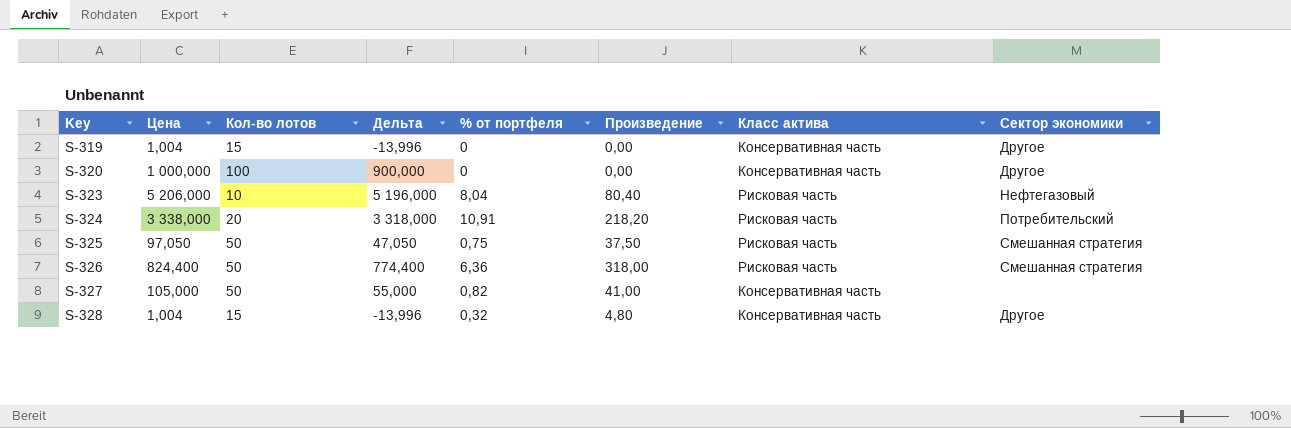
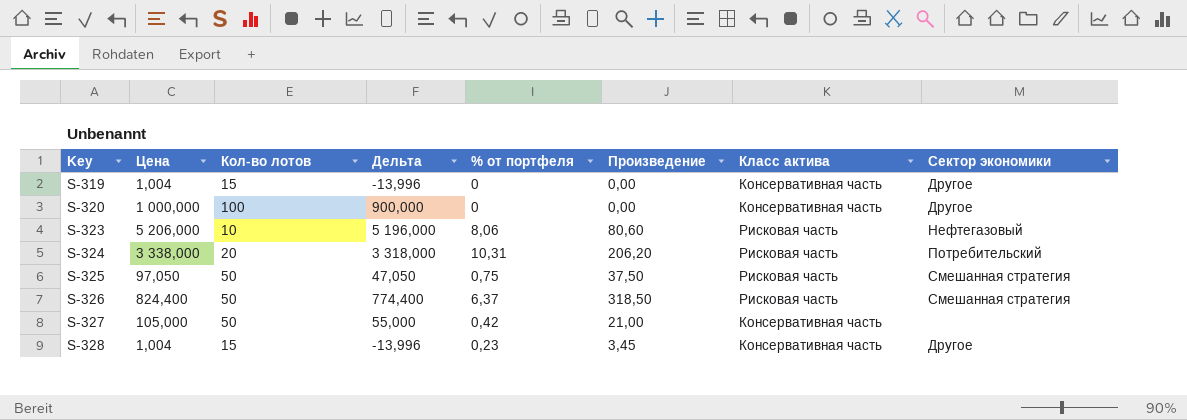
S-323 | % от портфеля: 8,04 -> 8,06
S-323 | Произведение: 80,40 -> 80,60
S-324 | % от портфеля: 10,91 -> 10,31
S-324 | Произведение: 218,20 -> 206,20
S-326 | % от портфеля: 6,36 -> 6,37
S-326 | Произведение: 318,00 -> 318,50
S-327 | % от портфеля: 0,82 -> 0,42
S-327 | Произведение: 41,00 -> 21,00
S-328 | % от портфеля: 0,32 -> 0,23
S-328 | Произведение: 4,80 -> 3,45

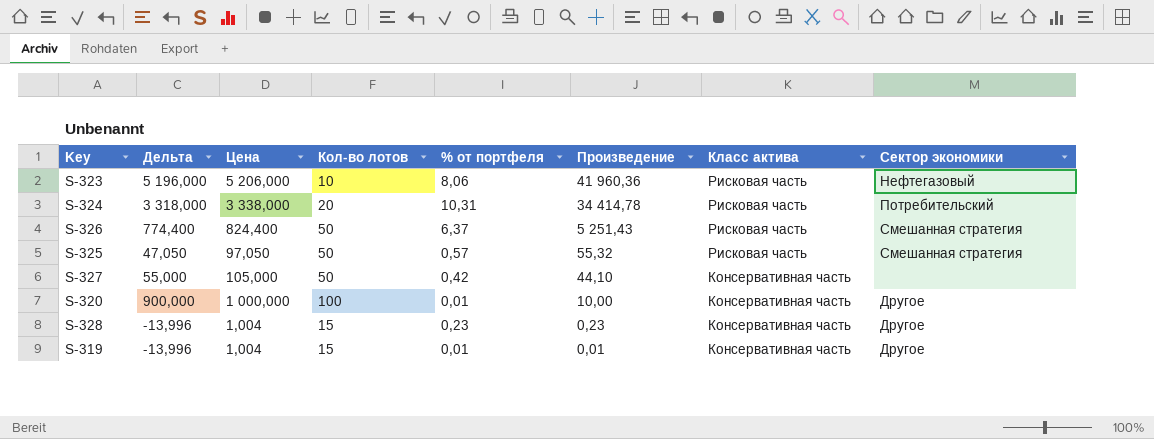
row order: Key ascending -> Произведение descending
column Дельта | position: 4 -> 2
column Произведение | formula: [Кол-во лотов] * [% от портфеля] -> [Цена] * [% от портфеля]
S-325 | % от портфеля: 0,75 -> 0,57
S-320 | % от портфеля: 0 -> 0,01
S-319 | % от портфеля: 0 -> 0,01

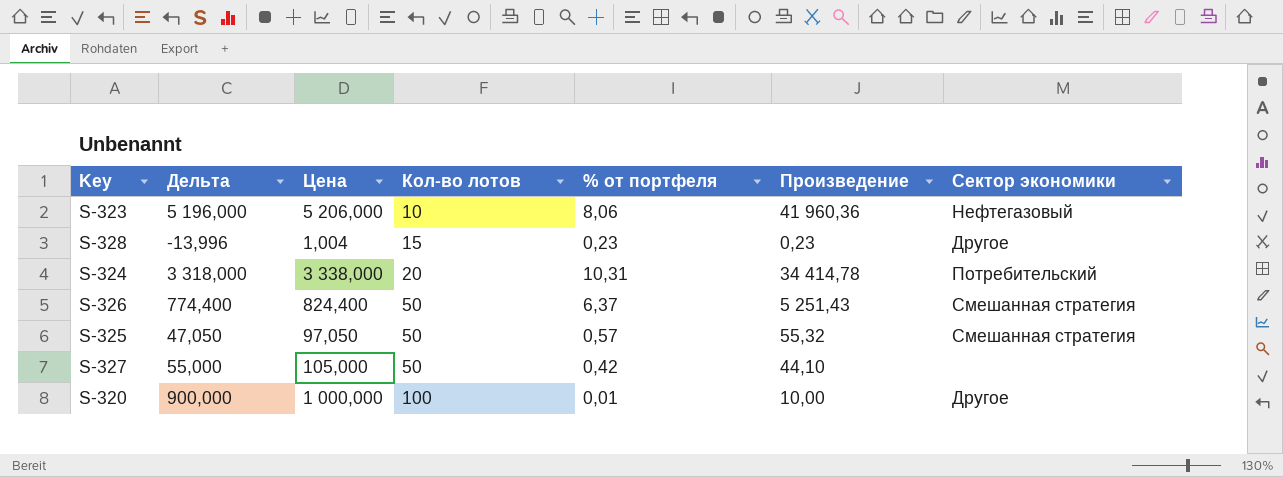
row order: Произведение descending -> Кол-во лотов ascending
column Класс актива | position: 7 -> none
row S-319: -13,996 | 1,004 | 15 | 0,01 | 0,01 | Консервативная часть | Другое -> none

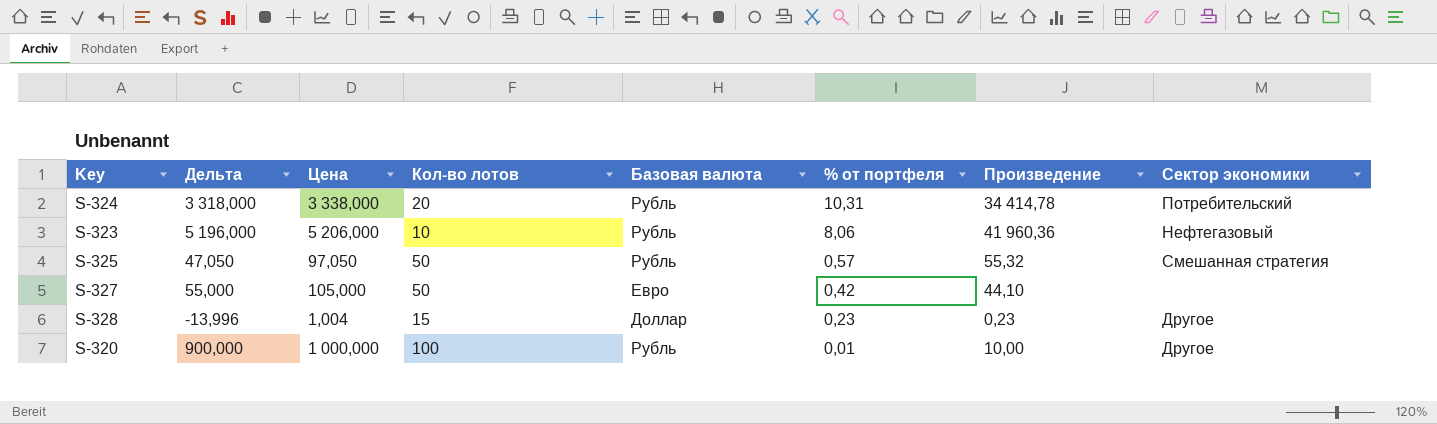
row order: Кол-во лотов ascending -> % от портфеля descending
column Базовая валюта | position: none -> 5
row S-326: 774,400 | 824,400 | 50 | 6,37 | 5 251,43 | Смешанная стратегия -> none

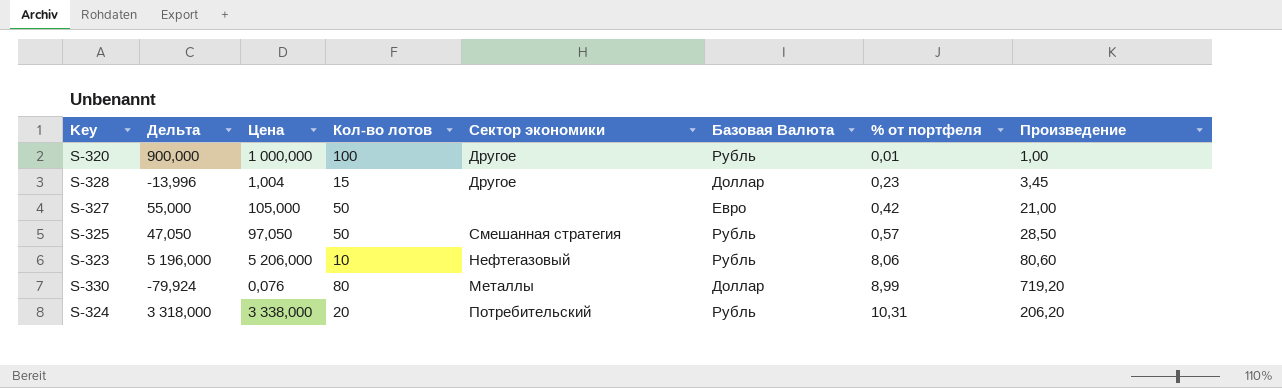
row order: % от портфеля descending -> % от портфеля ascending
column Сектор экономики | position: 8 -> 5
column name: Базовая валюта -> Базовая Валюта
column Произведение | formula: [Цена] * [% от портфеля] -> [Кол-во лотов] * [% от портфеля]
row S-330: none -> -79,924 | 0,076 | 80 | Металлы | Доллар | 8,99 | 719,20

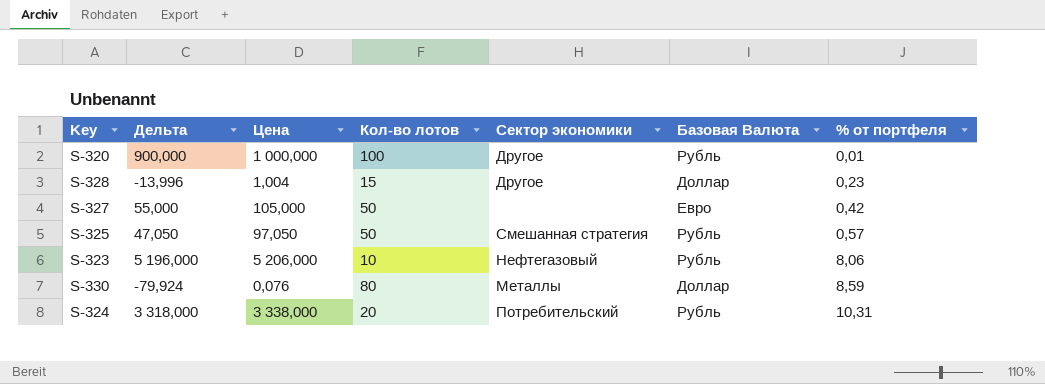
column Произведение | formula: [Кол-во лотов] * [% от портфеля] -> none
S-330 | % от портфеля: 8,99 -> 8,59

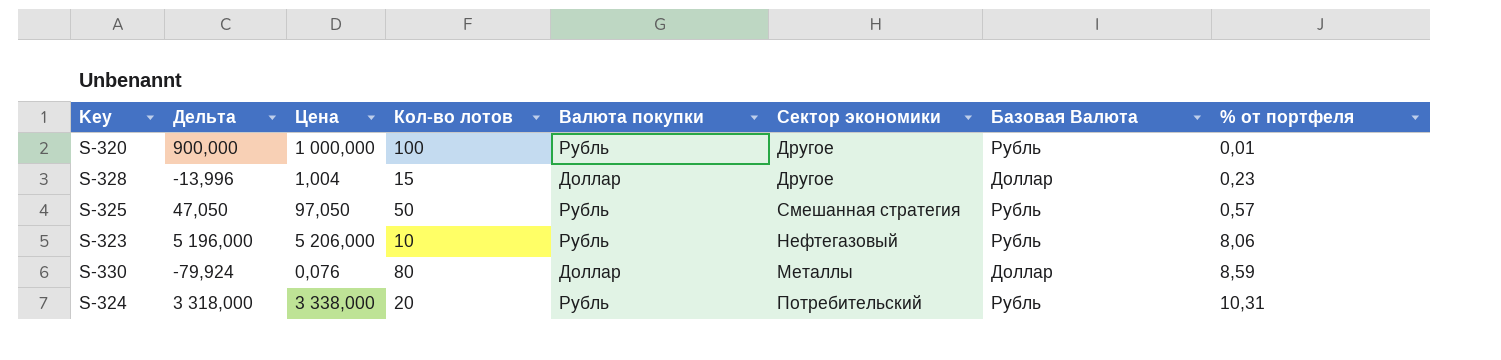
column Валюта покупки | position: none -> 5
row S-327: 55,000 | 105,000 | 50 | none | Евро | 0,42 -> none

